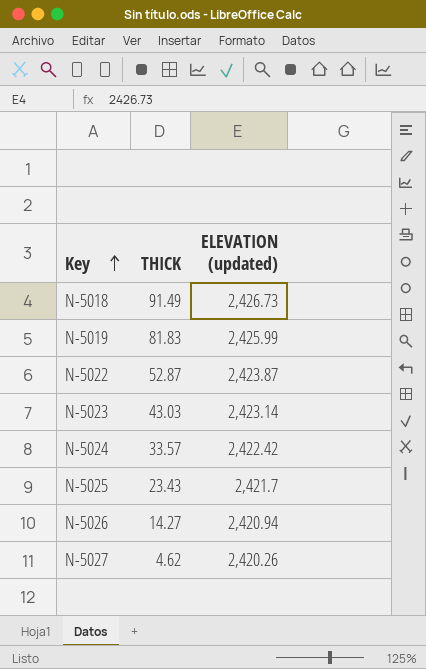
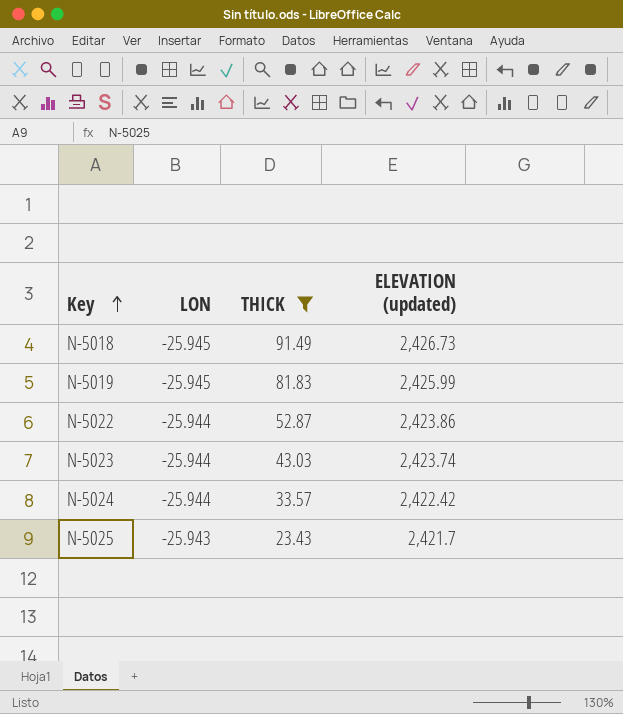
filter: none -> THICK >= 23.43
column LON | position: none -> 2
N-5022 | ELEVATION (updated): 2,423.87 -> 2,423.86
N-5023 | ELEVATION (updated): 2,423.14 -> 2,423.74

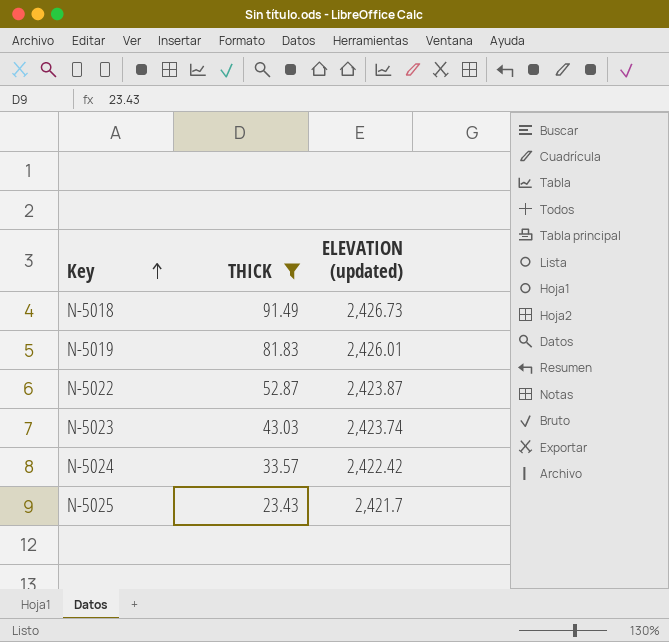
column LON | position: 2 -> none
N-5019 | ELEVATION (updated): 2,425.99 -> 2,426.01
N-5022 | ELEVATION (updated): 2,423.86 -> 2,423.87

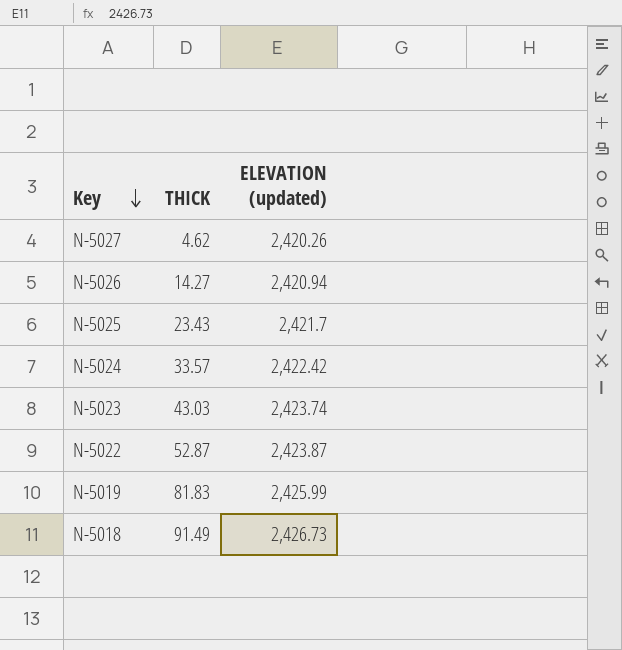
filter: THICK >= 23.43 -> none
row order: Key ascending -> Key descending
N-5019 | ELEVATION (updated): 2,426.01 -> 2,425.99

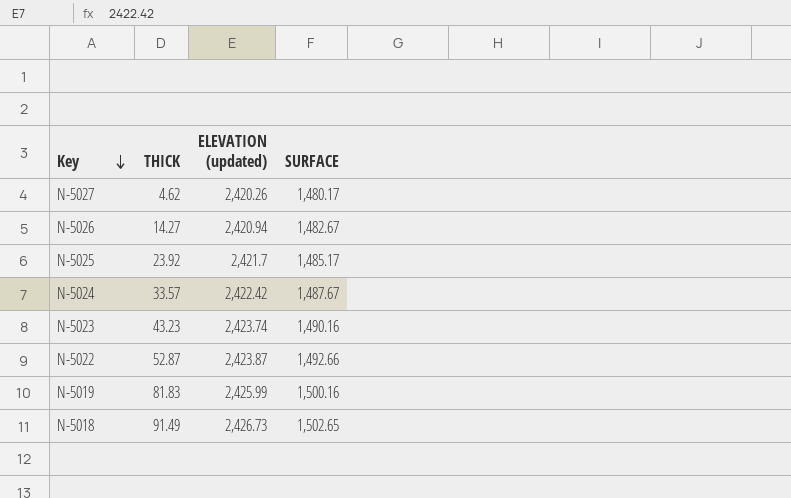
column SURFACE | position: none -> 4
N-5025 | THICK: 23.43 -> 23.92
N-5023 | THICK: 43.03 -> 43.23

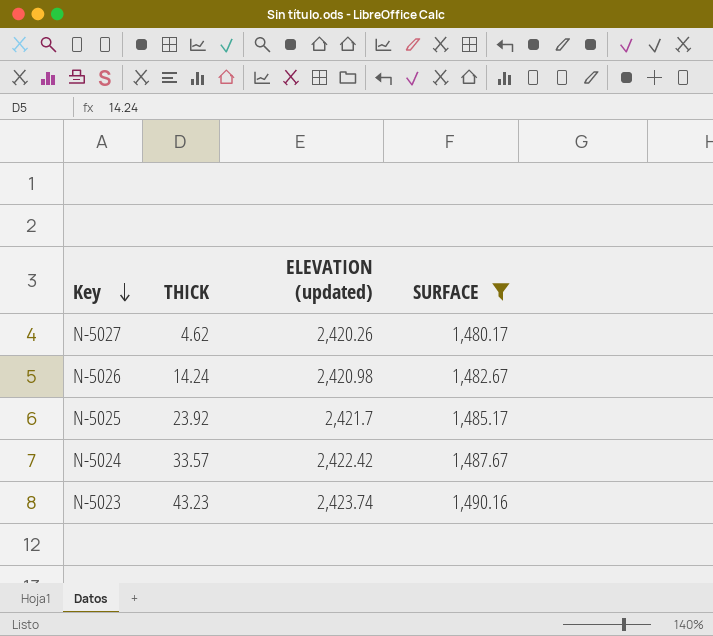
filter: none -> SURFACE <= 1,490.16
N-5026 | THICK: 14.27 -> 14.24
N-5026 | ELEVATION (updated): 2,420.94 -> 2,420.98

